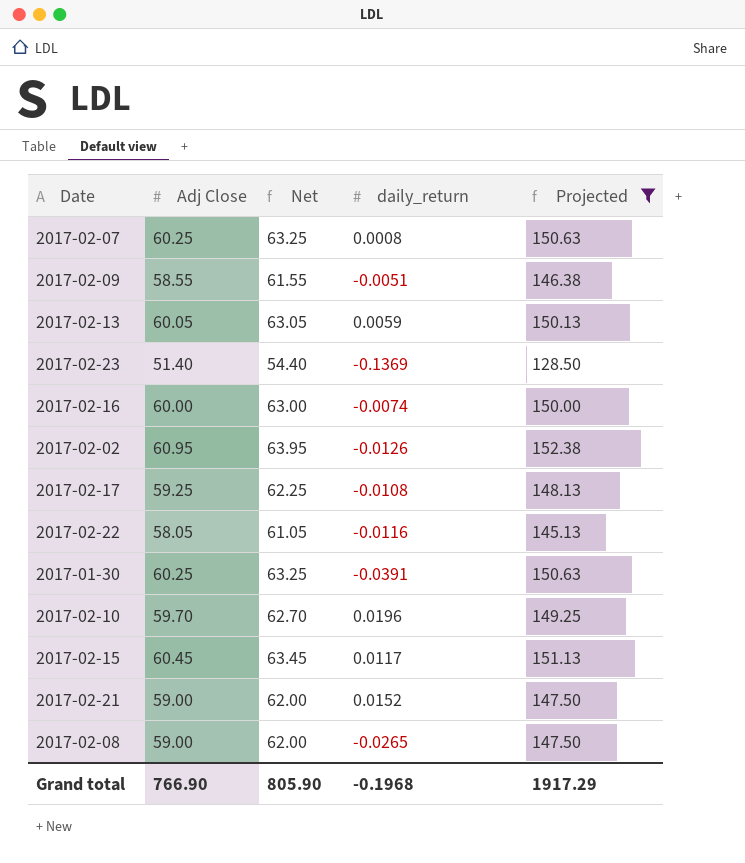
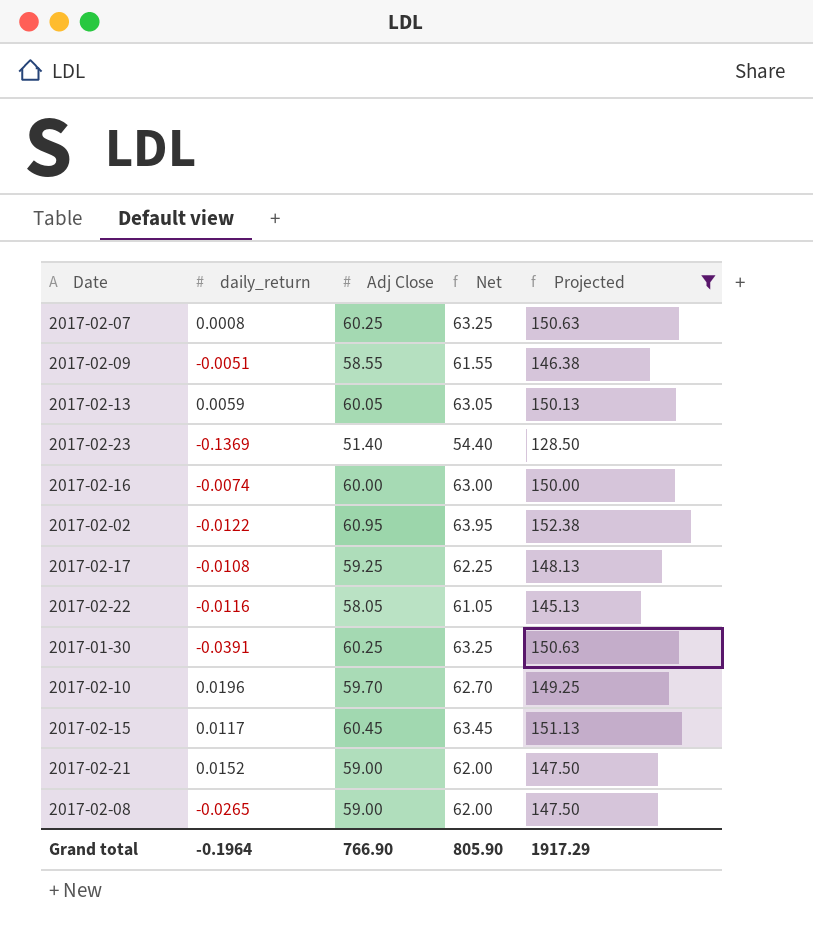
column daily_return | position: 4 -> 2
2017-02-02 | daily_return: -0.0126 -> -0.0122
Grand total | daily_return: -0.1968 -> -0.1964

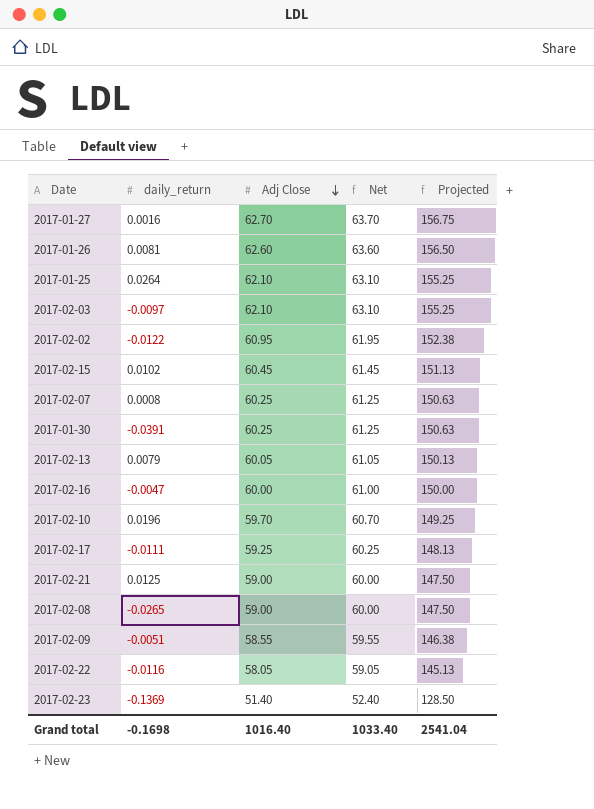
filter: Projected <= 152.38 -> none
row order: none -> Adj Close descending
column Net | formula: [Adj Close] + 3 -> [Adj Close] + 1
2017-02-15 | daily_return: 0.0117 -> 0.0102
2017-02-13 | daily_return: 0.0059 -> 0.0079
2017-02-16 | daily_return: -0.0074 -> -0.0047
2017-02-17 | daily_return: -0.0108 -> -0.0111
2017-02-21 | daily_return: 0.0152 -> 0.0125
Grand total | daily_return: -0.1964 -> -0.1698
Grand total | Adj Close: 766.90 -> 1016.40
Grand total | Net: 805.90 -> 1033.40
Grand total | Projected: 1917.29 -> 2541.04

